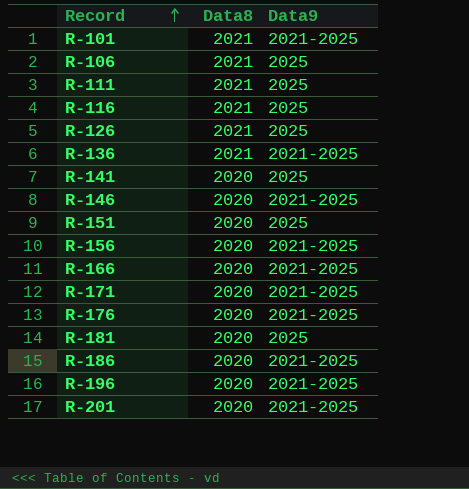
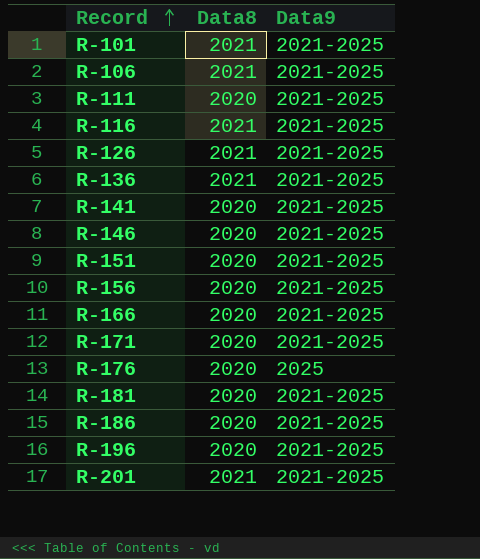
R-106 | Data9: 2025 -> 2021-2025
R-111 | Data8: 2021 -> 2020
R-111 | Data9: 2025 -> 2021-2025
R-116 | Data9: 2025 -> 2021-2025
R-126 | Data9: 2025 -> 2021-2025
R-141 | Data9: 2025 -> 2021-2025
R-151 | Data9: 2025 -> 2021-2025
R-176 | Data9: 2021-2025 -> 2025
R-181 | Data9: 2025 -> 2021-2025
R-201 | Data8: 2020 -> 2021

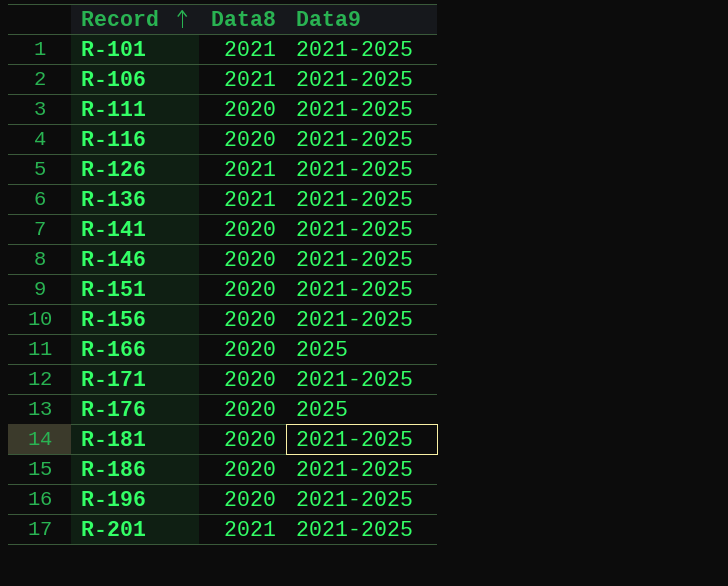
R-116 | Data8: 2021 -> 2020
R-166 | Data9: 2021-2025 -> 2025

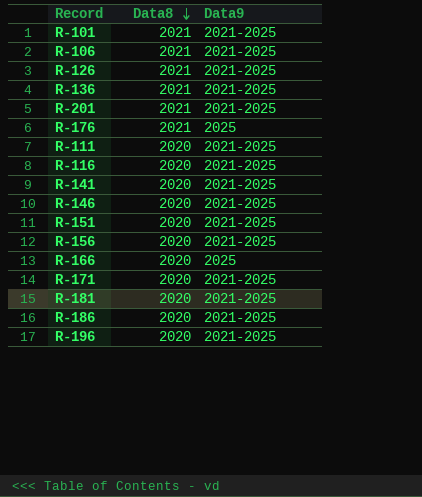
row order: Record ascending -> Data8 descending
R-176 | Data8: 2020 -> 2021

